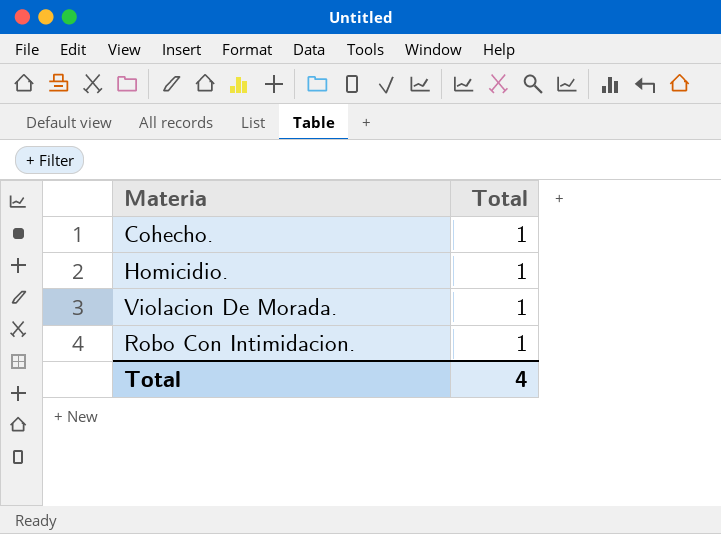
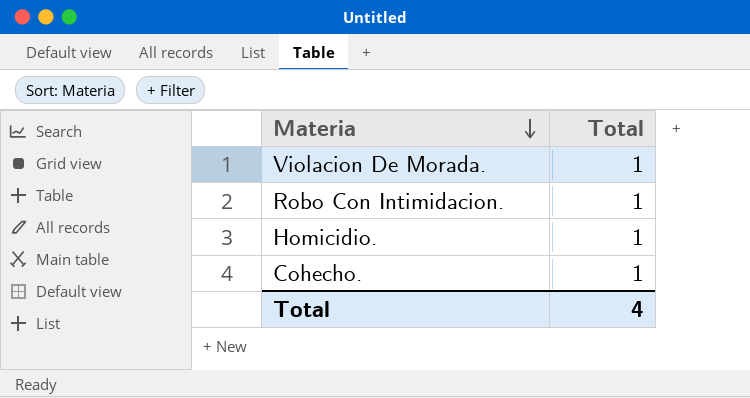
row order: none -> Materia descending

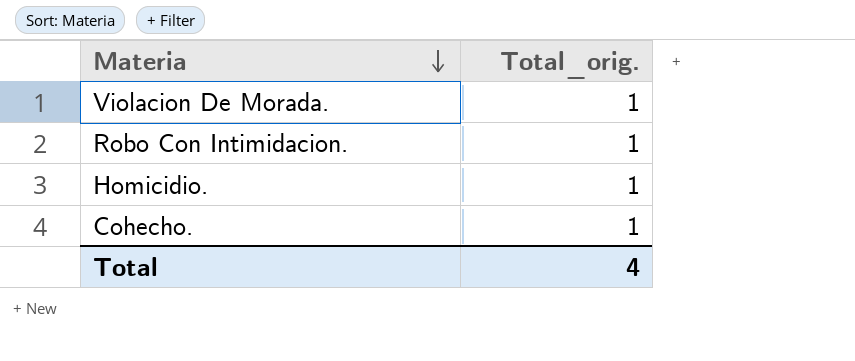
column name: Total -> Total_orig.

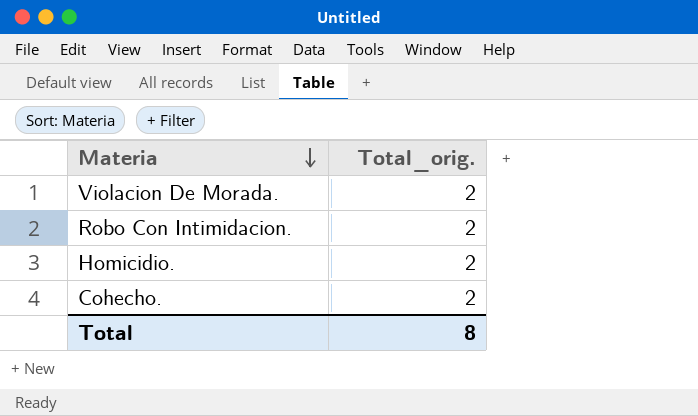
Violacion De Morada. | Total_orig.: 1 -> 2
Robo Con Intimidacion. | Total_orig.: 1 -> 2
Homicidio. | Total_orig.: 1 -> 2
Cohecho. | Total_orig.: 1 -> 2
Total | Total_orig.: 4 -> 8

